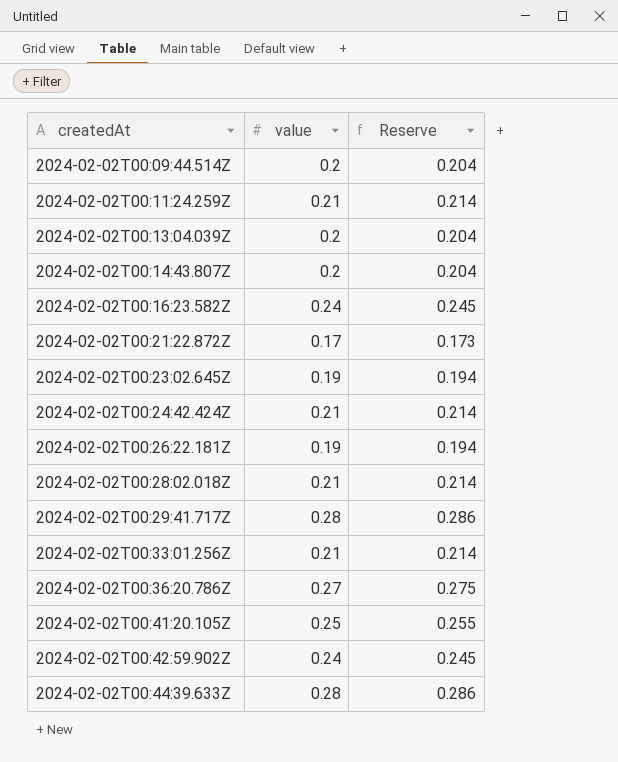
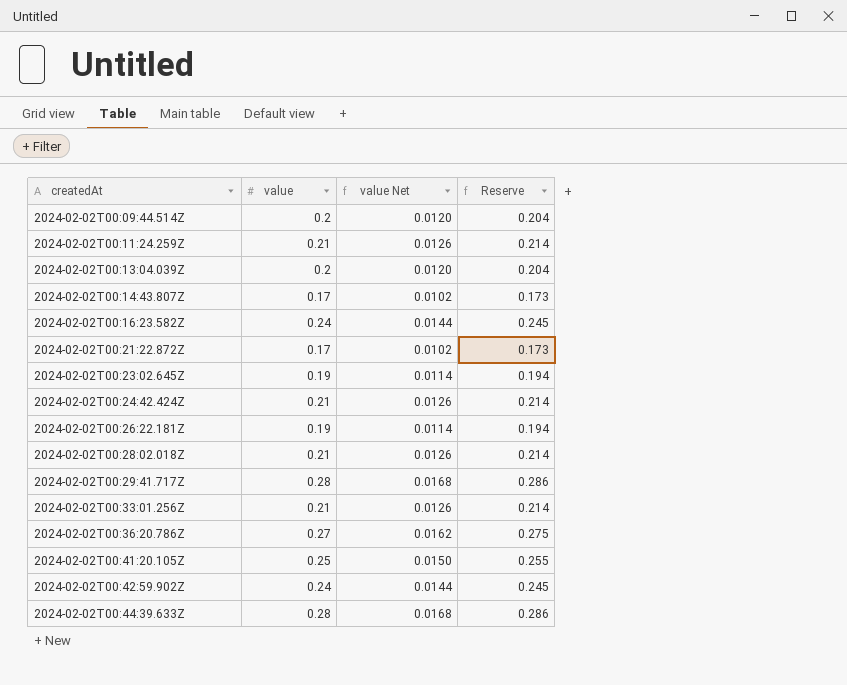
column value Net | formula: none -> [value] * 0.06
2024-02-02T00:14:43.807Z | value: 0.2 -> 0.17
2024-02-02T00:14:43.807Z | Reserve: 0.204 -> 0.173

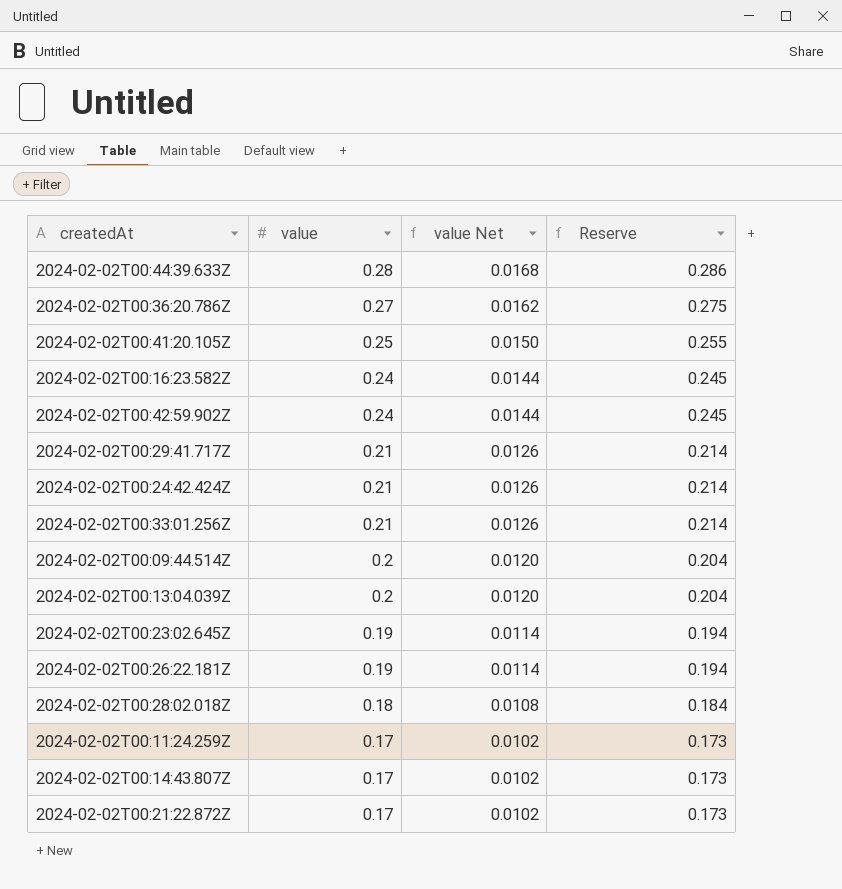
row order: createdAt ascending -> value descending
2024-02-02T00:29:41.717Z | value: 0.28 -> 0.21
2024-02-02T00:29:41.717Z | value Net: 0.0168 -> 0.0126
2024-02-02T00:29:41.717Z | Reserve: 0.286 -> 0.214
2024-02-02T00:28:02.018Z | value: 0.21 -> 0.18
2024-02-02T00:28:02.018Z | value Net: 0.0126 -> 0.0108
2024-02-02T00:28:02.018Z | Reserve: 0.214 -> 0.184
2024-02-02T00:11:24.259Z | value: 0.21 -> 0.17
2024-02-02T00:11:24.259Z | value Net: 0.0126 -> 0.0102
2024-02-02T00:11:24.259Z | Reserve: 0.214 -> 0.173

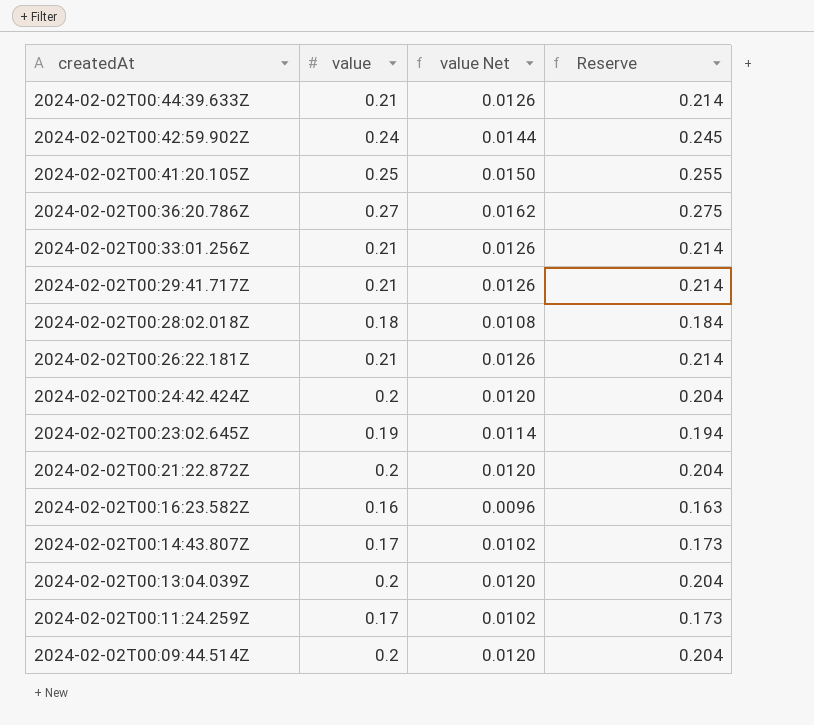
row order: value descending -> createdAt descending
2024-02-02T00:44:39.633Z | value: 0.28 -> 0.21
2024-02-02T00:44:39.633Z | value Net: 0.0168 -> 0.0126
2024-02-02T00:44:39.633Z | Reserve: 0.286 -> 0.214
2024-02-02T00:26:22.181Z | value: 0.19 -> 0.21
2024-02-02T00:26:22.181Z | value Net: 0.0114 -> 0.0126
2024-02-02T00:26:22.181Z | Reserve: 0.194 -> 0.214
2024-02-02T00:24:42.424Z | value: 0.21 -> 0.2
2024-02-02T00:24:42.424Z | value Net: 0.0126 -> 0.0120
2024-02-02T00:24:42.424Z | Reserve: 0.214 -> 0.204
2024-02-02T00:21:22.872Z | value: 0.17 -> 0.2
2024-02-02T00:21:22.872Z | value Net: 0.0102 -> 0.0120
2024-02-02T00:21:22.872Z | Reserve: 0.173 -> 0.204
2024-02-02T00:16:23.582Z | value: 0.24 -> 0.16
2024-02-02T00:16:23.582Z | value Net: 0.0144 -> 0.0096
2024-02-02T00:16:23.582Z | Reserve: 0.245 -> 0.163

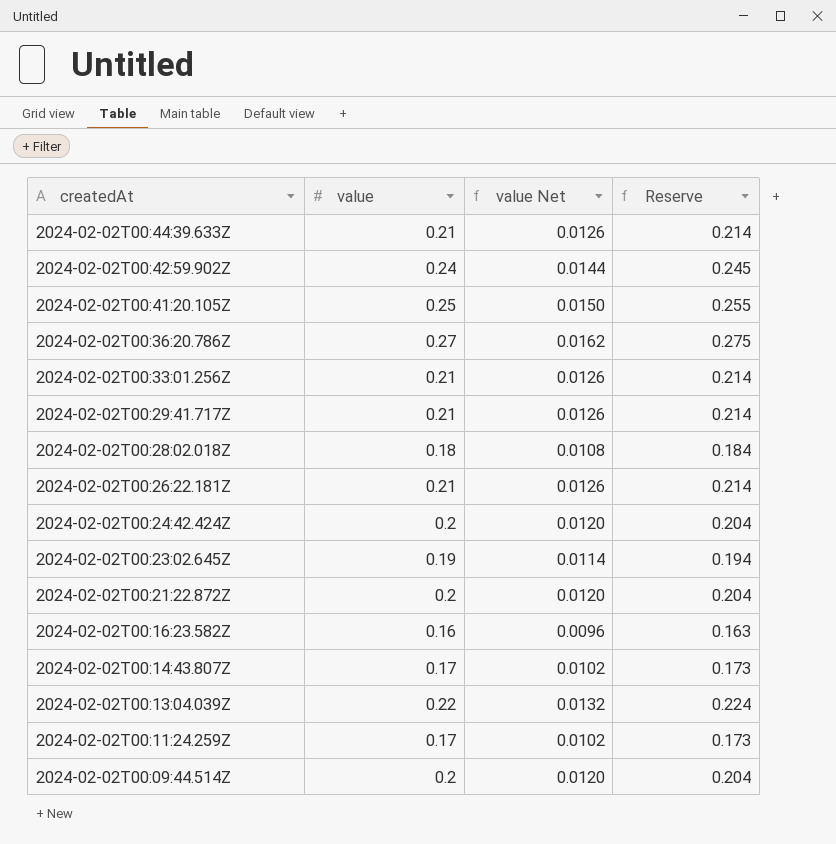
2024-02-02T00:13:04.039Z | value: 0.2 -> 0.22
2024-02-02T00:13:04.039Z | value Net: 0.0120 -> 0.0132
2024-02-02T00:13:04.039Z | Reserve: 0.204 -> 0.224

